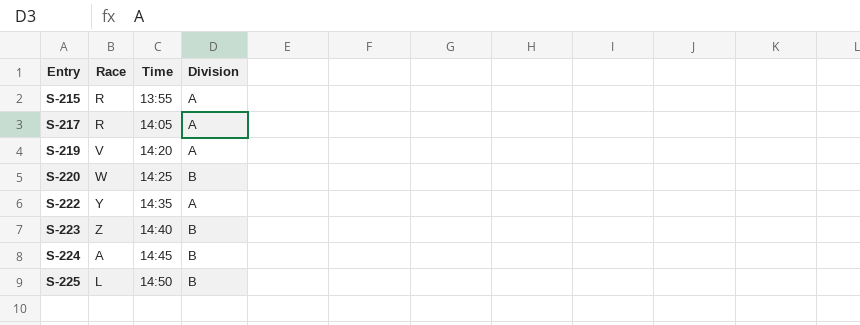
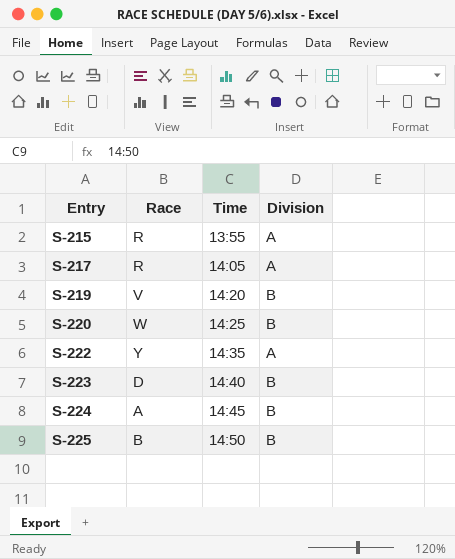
S-219 | Division: A -> B
S-223 | Race: Z -> D
S-225 | Race: L -> B

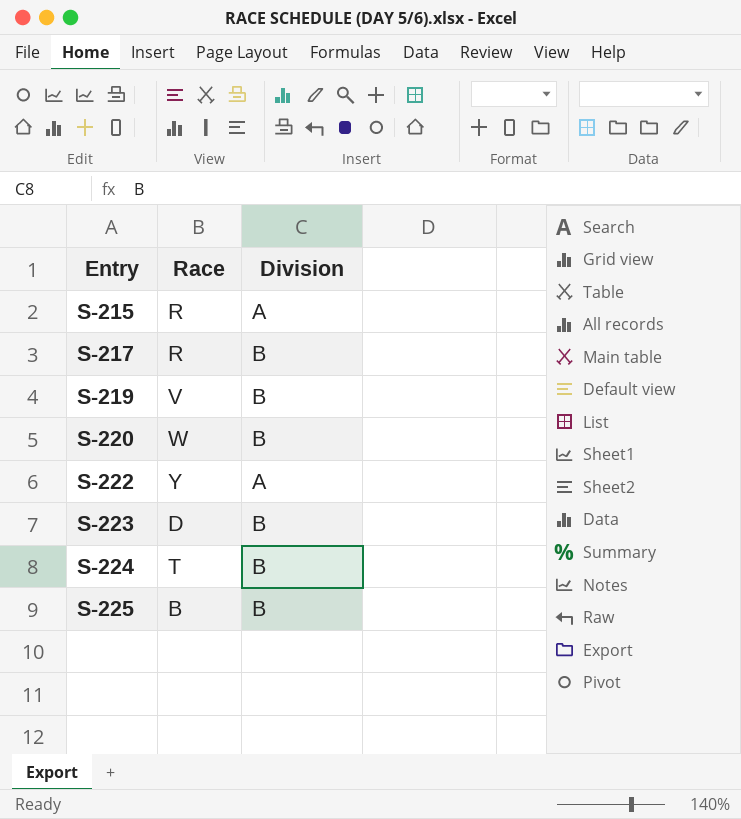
column Time | position: 3 -> none
S-217 | Division: A -> B
S-224 | Race: A -> T

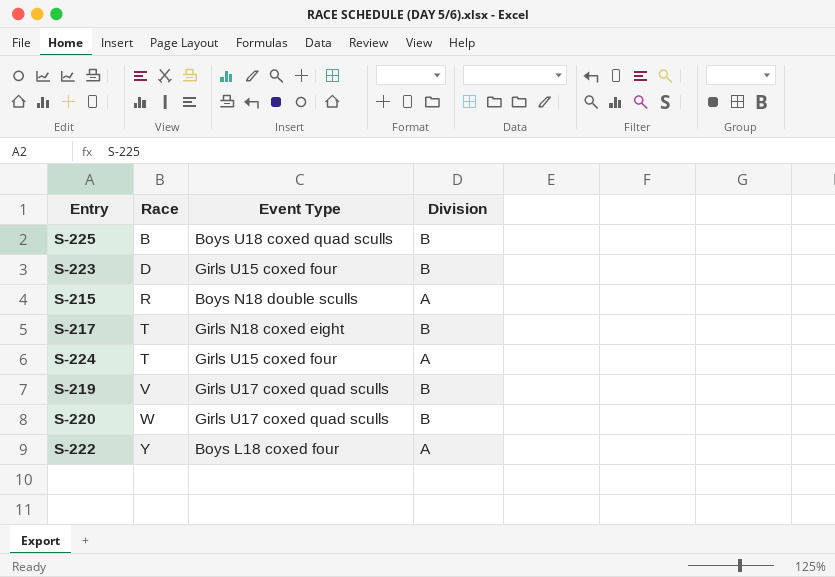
row order: Entry ascending -> Race ascending
column Event Type | position: none -> 3
S-217 | Race: R -> T
S-224 | Division: B -> A

